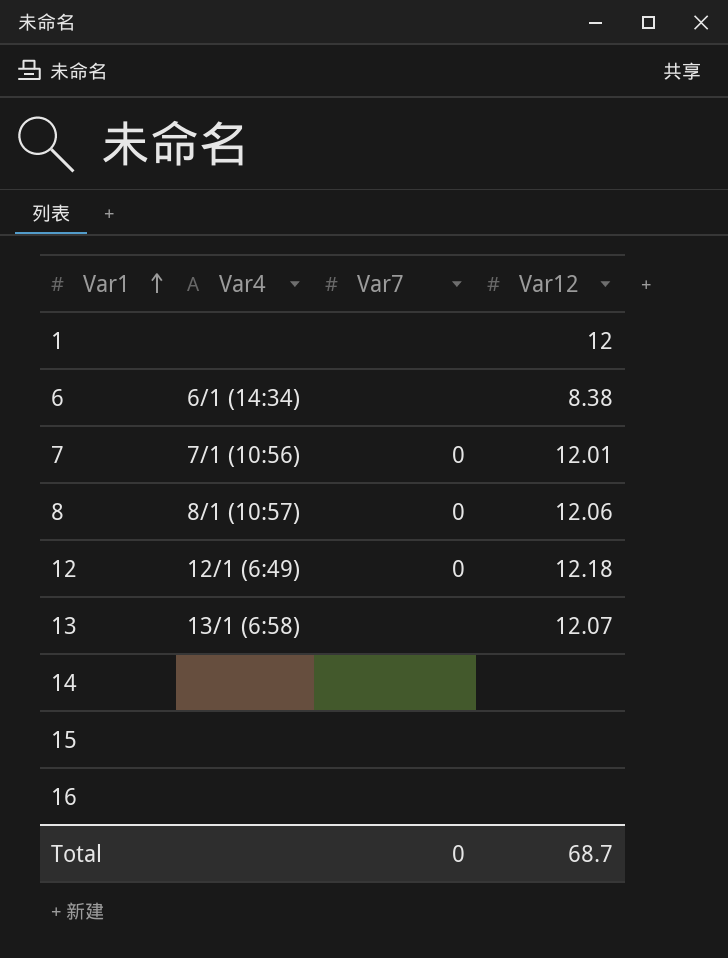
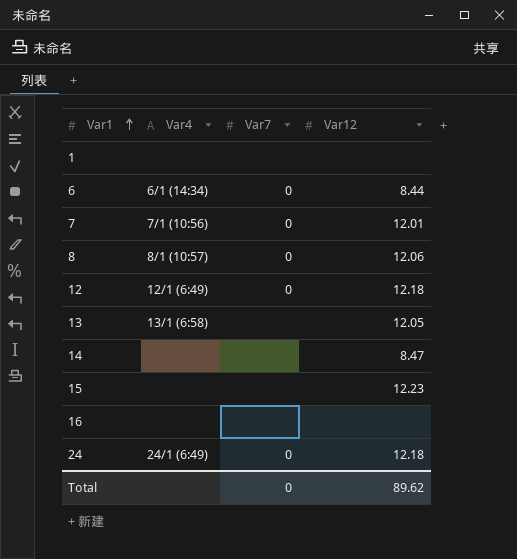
1 | Var12: 12 -> none
6 | Var7: none -> 0
6 | Var12: 8.38 -> 8.44
13 | Var12: 12.07 -> 12.05
14 | Var12: none -> 8.47
15 | Var12: none -> 12.23
row 24: none -> 24/1 (6:49) | 0 | 12.18
Total | Var12: 68.7 -> 89.62

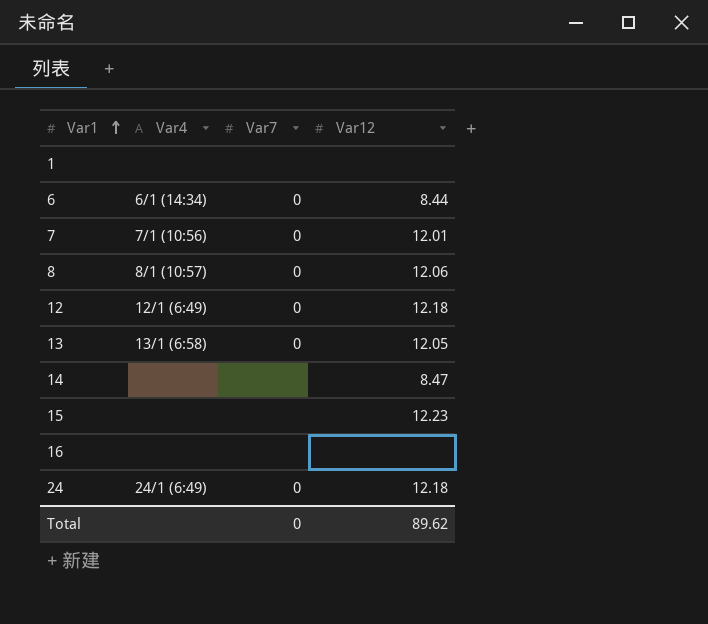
13 | Var7: none -> 0

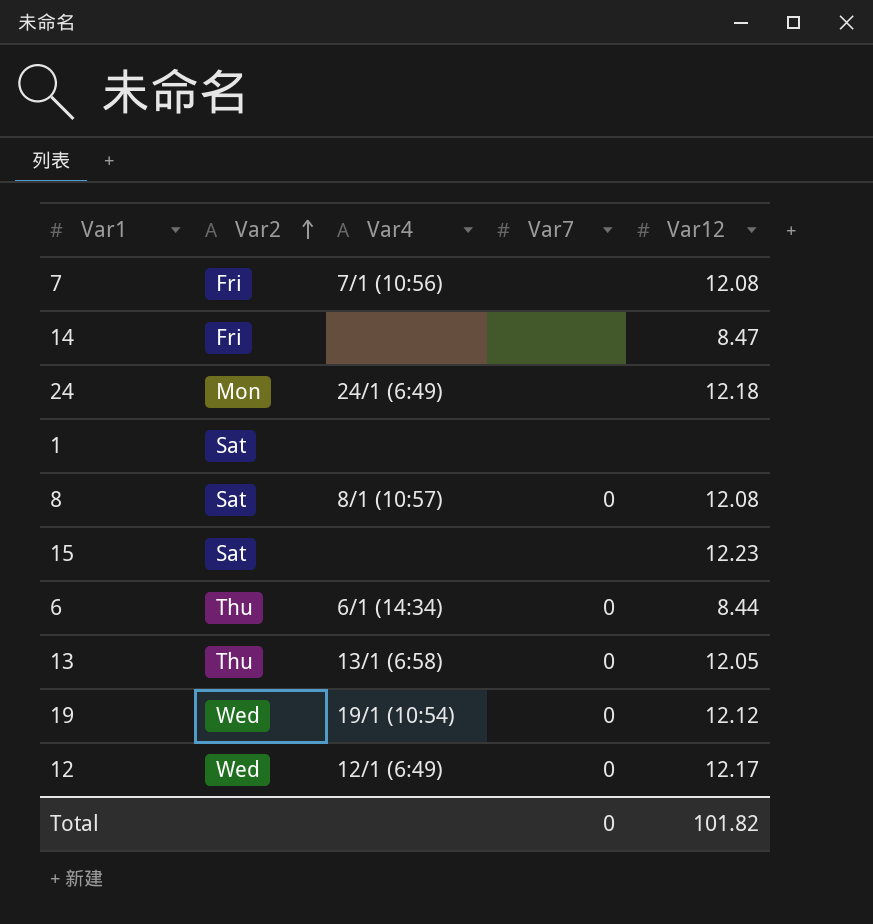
row order: Var1 ascending -> Var2 ascending
column Var2 | position: none -> 2
row 16: none | none | none -> none
7 | Var7: 0 -> none
7 | Var12: 12.01 -> 12.08
24 | Var7: 0 -> none
8 | Var12: 12.06 -> 12.08
row 19: none -> Wed | 19/1 (10:54) | 0 | 12.12
12 | Var12: 12.18 -> 12.17
Total | Var12: 89.62 -> 101.82

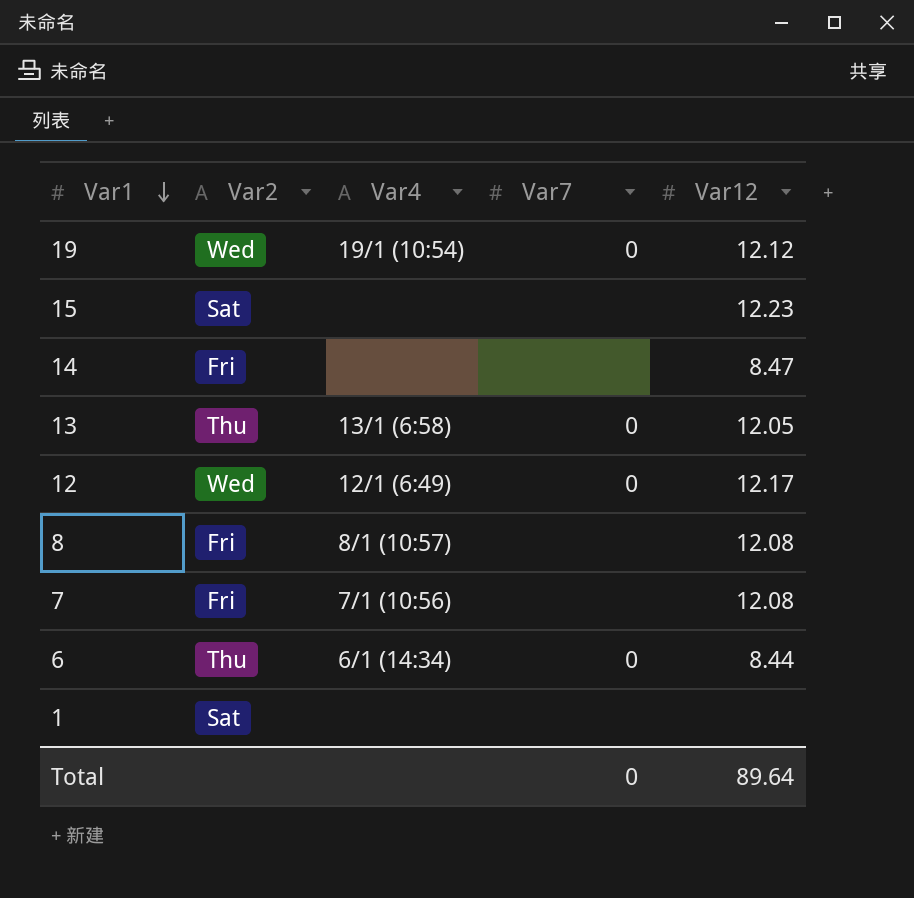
row order: Var2 ascending -> Var1 descending
row 24: Mon | 24/1 (6:49) | none | 12.18 -> none
8 | Var2: Sat -> Fri
8 | Var7: 0 -> none
Total | Var12: 101.82 -> 89.64

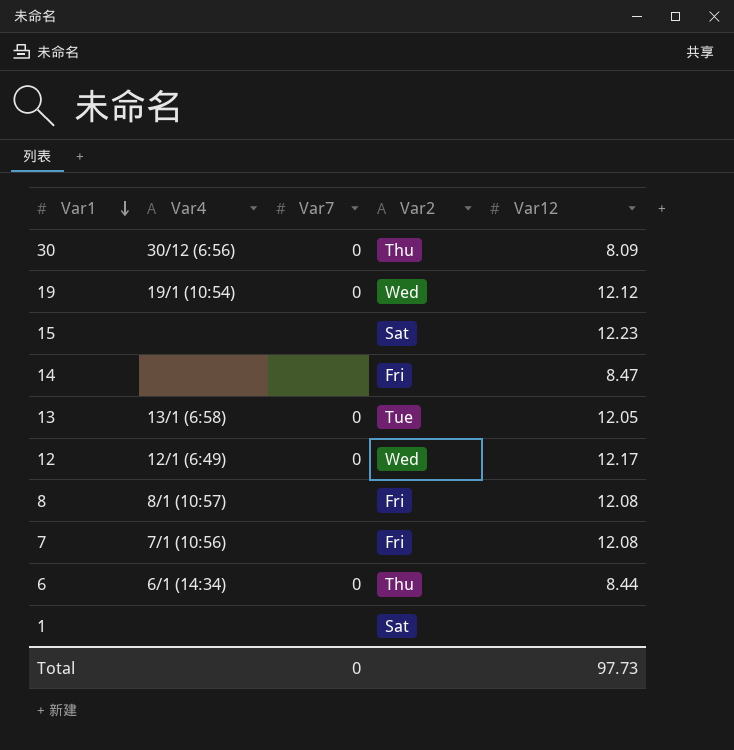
column Var2 | position: 2 -> 4
row 30: none -> 30/12 (6:56) | 0 | Thu | 8.09
13 | Var2: Thu -> Tue
Total | Var12: 89.64 -> 97.73

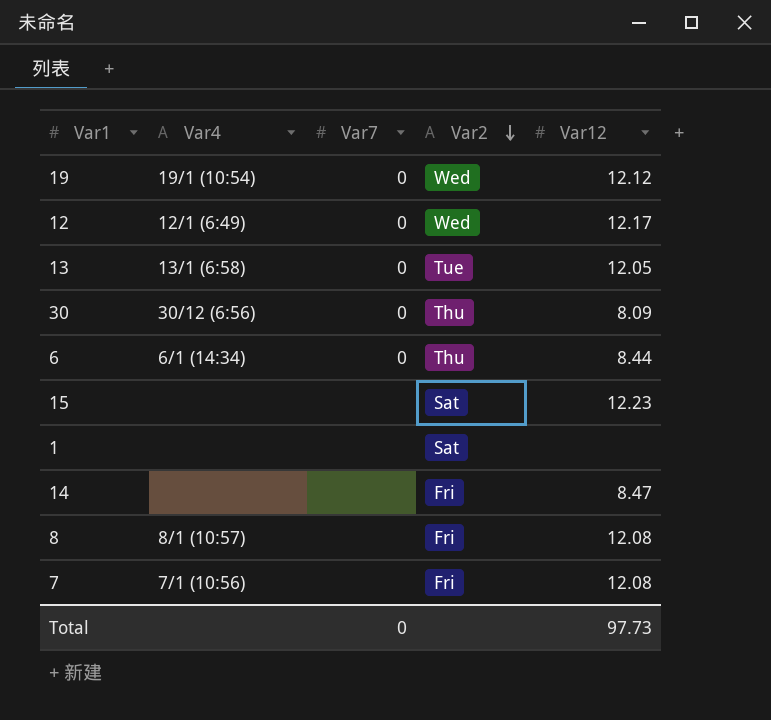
row order: Var1 descending -> Var2 descending

